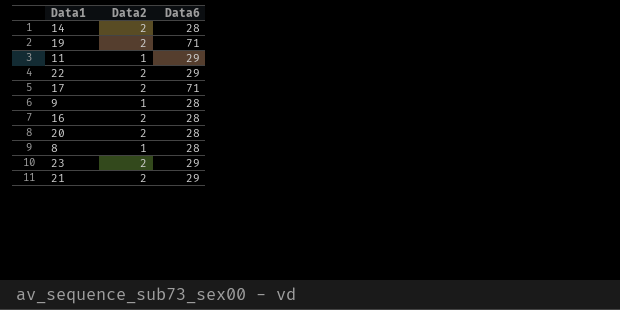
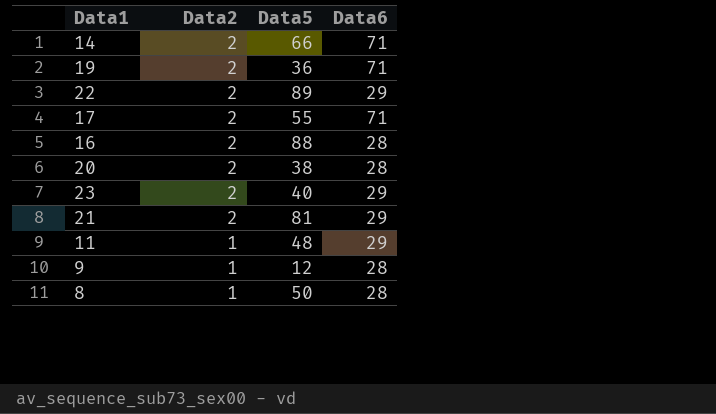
row order: none -> Data2 descending
column Data5 | position: none -> 3
14 | Data6: 28 -> 71

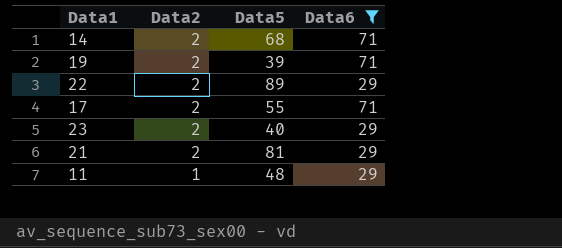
filter: none -> Data6 != 28
14 | Data5: 66 -> 68
19 | Data5: 36 -> 39

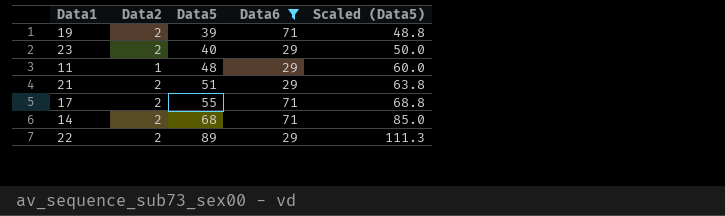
row order: Data2 descending -> Data5 ascending
column Scaled (Data5) | formula: none -> [Data5] * 1.25
21 | Data5: 81 -> 51

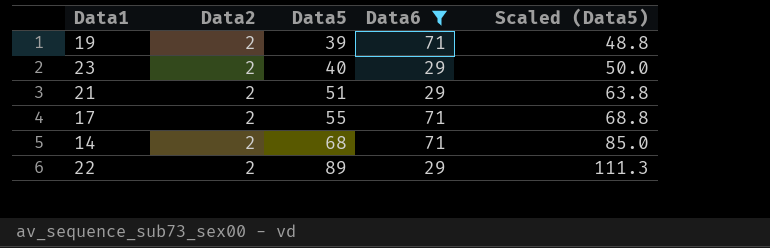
row 11: 1 | 48 | 29 | 60.0 -> none

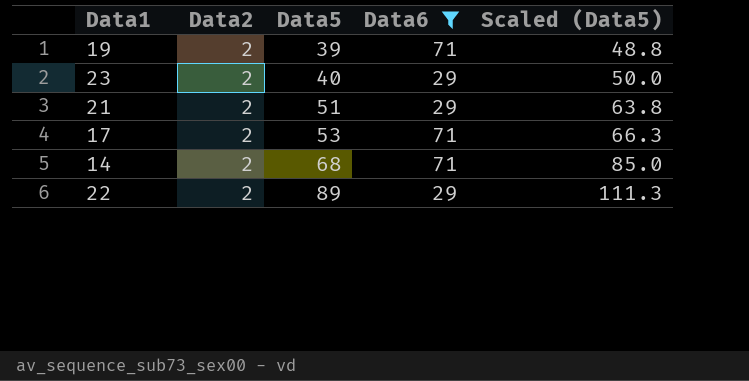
17 | Data5: 55 -> 53
17 | Scaled (Data5): 68.8 -> 66.3

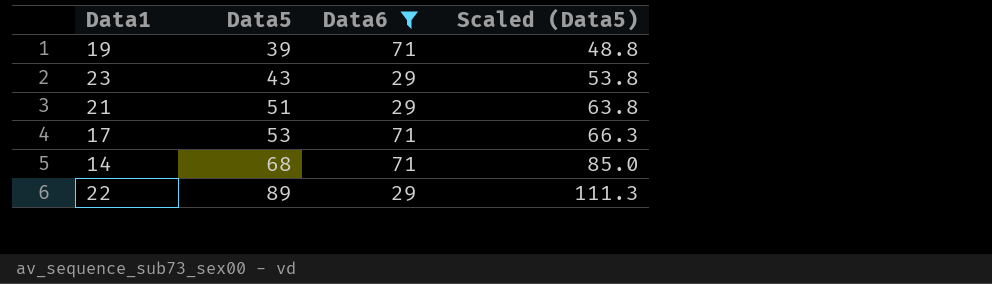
column Data2 | position: 2 -> none
23 | Data5: 40 -> 43
23 | Scaled (Data5): 50.0 -> 53.8

